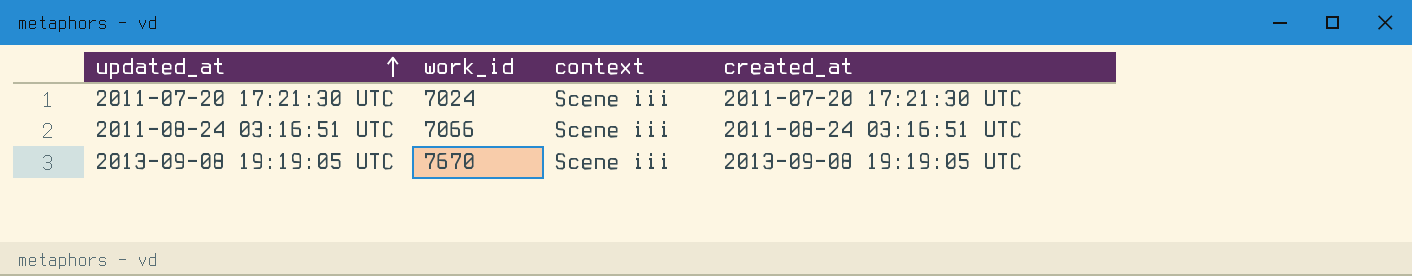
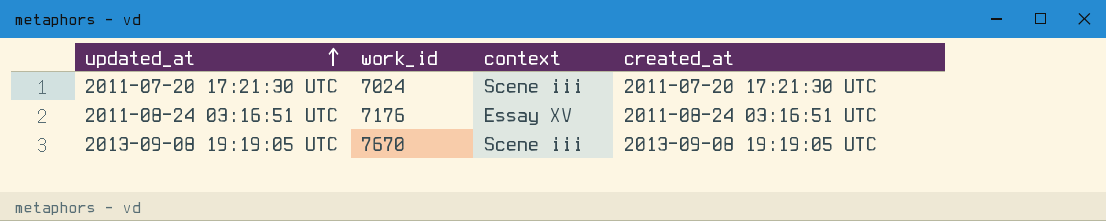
2011-08-24 03:16:51 UTC | work_id: 7066 -> 7176
2011-08-24 03:16:51 UTC | context: Scene iii -> Essay XV

